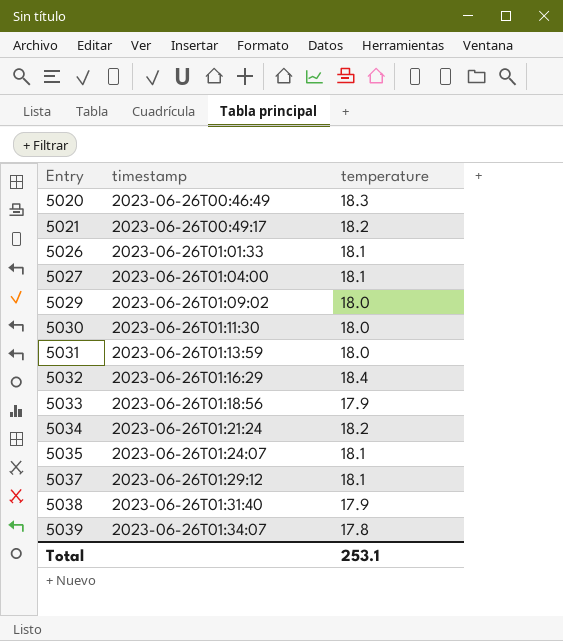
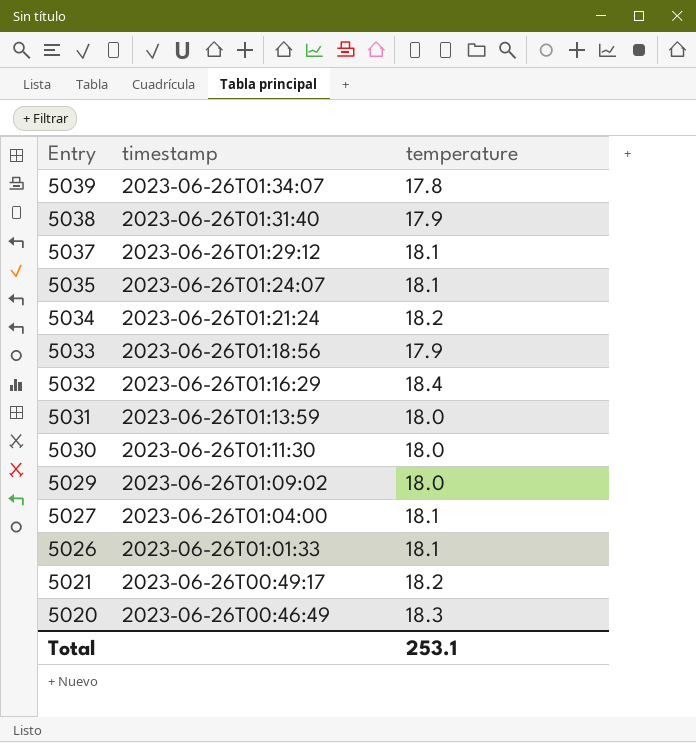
row order: Entry ascending -> Entry descending

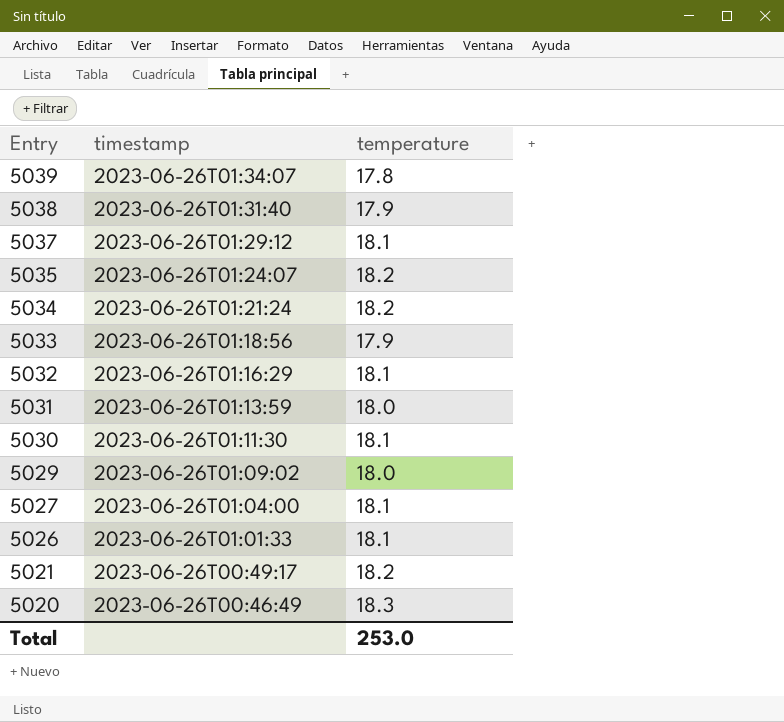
5035 | temperature: 18.1 -> 18.2
5032 | temperature: 18.4 -> 18.1
5030 | temperature: 18.0 -> 18.1
Total | temperature: 253.1 -> 253.0

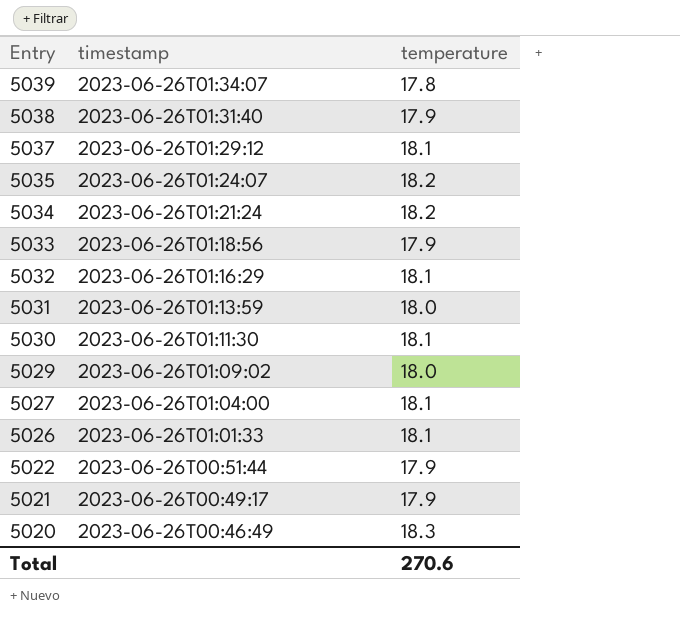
row 5022: none -> 2023-06-26T00:51:44 | 17.9
5021 | temperature: 18.2 -> 17.9
Total | temperature: 253.0 -> 270.6

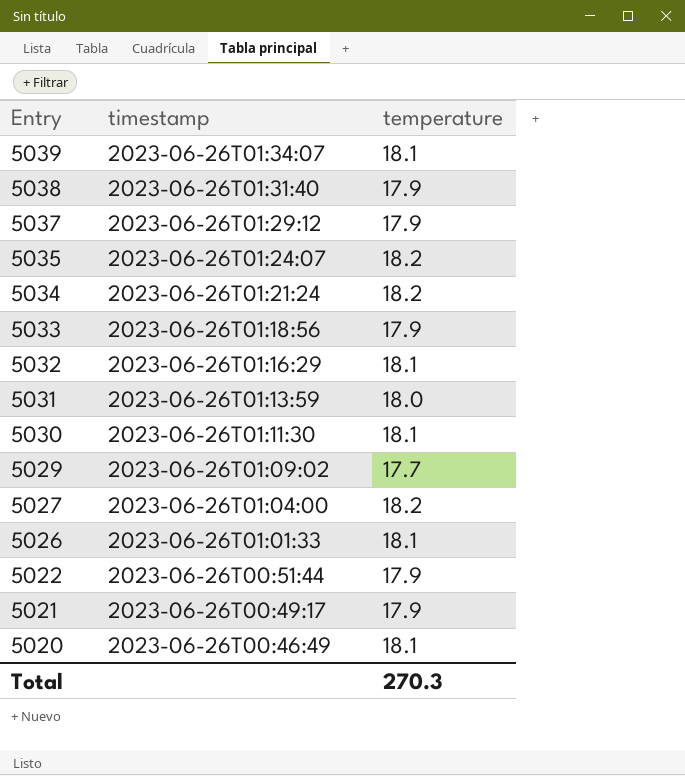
5039 | temperature: 17.8 -> 18.1
5037 | temperature: 18.1 -> 17.9
5029 | temperature: 18.0 -> 17.7
5027 | temperature: 18.1 -> 18.2
5020 | temperature: 18.3 -> 18.1
Total | temperature: 270.6 -> 270.3

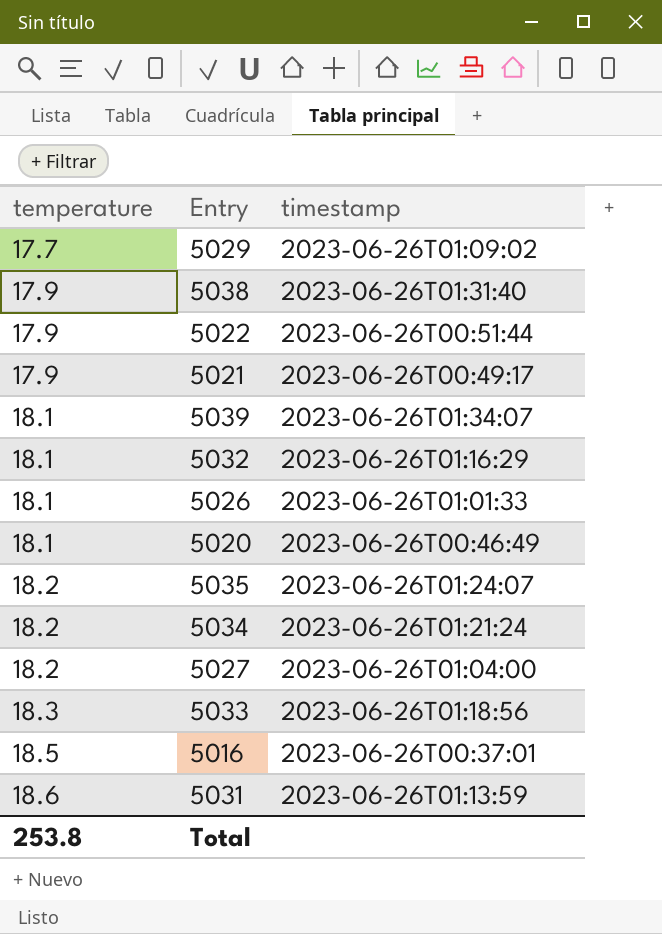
row order: Entry descending -> temperature ascending
column temperature | position: 3 -> 1
row 5037: 2023-06-26T01:29:12 | 17.9 -> none
row 5030: 2023-06-26T01:11:30 | 18.1 -> none
5033 | temperature: 17.9 -> 18.3
row 5016: none -> 18.5 | 2023-06-26T00:37:01
5031 | temperature: 18.0 -> 18.6
Total | temperature: 270.3 -> 253.8

